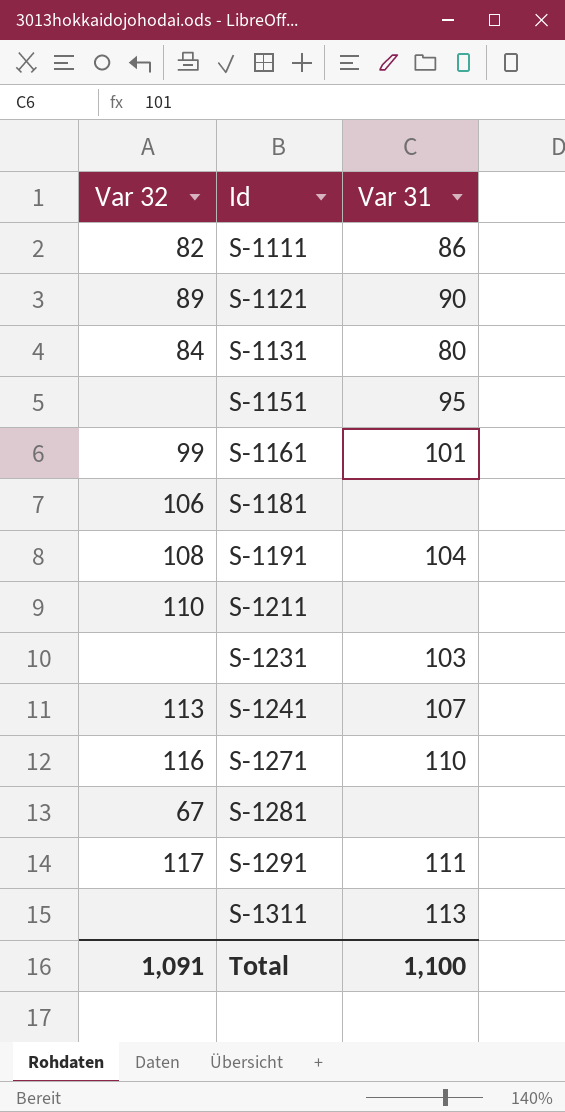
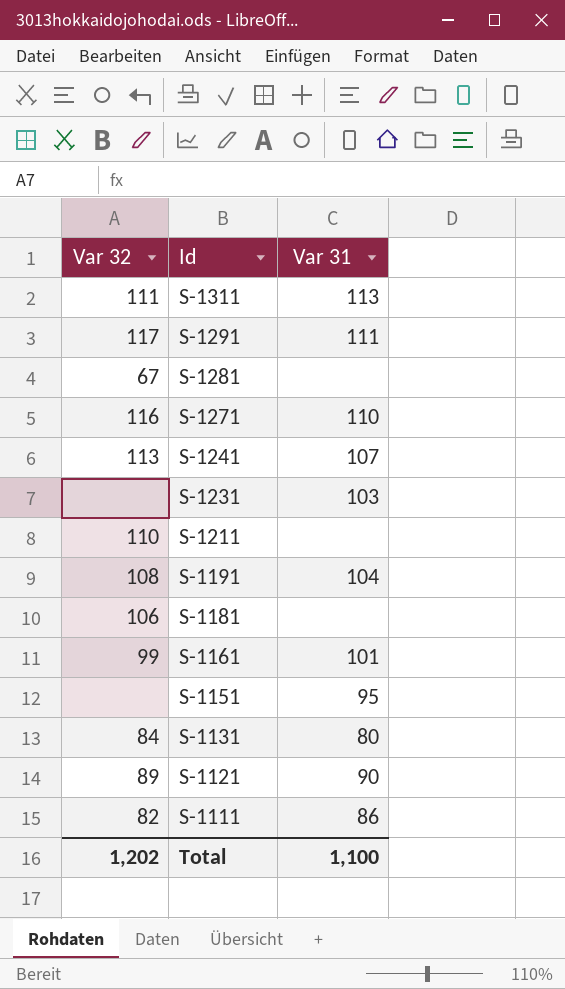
row order: Id ascending -> Id descending
S-1311 | Var 32: none -> 111
Total | Var 32: 1,091 -> 1,202

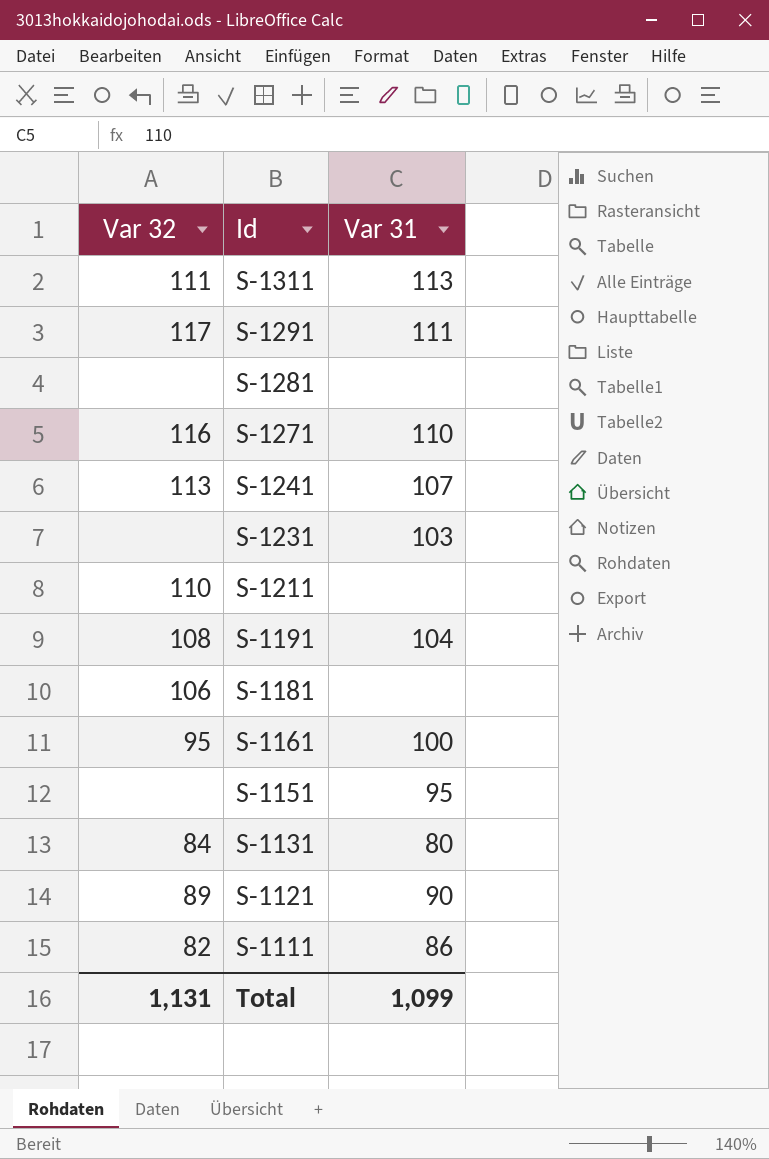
S-1281 | Var 32: 67 -> none
S-1161 | Var 32: 99 -> 95
S-1161 | Var 31: 101 -> 100
Total | Var 32: 1,202 -> 1,131
Total | Var 31: 1,100 -> 1,099

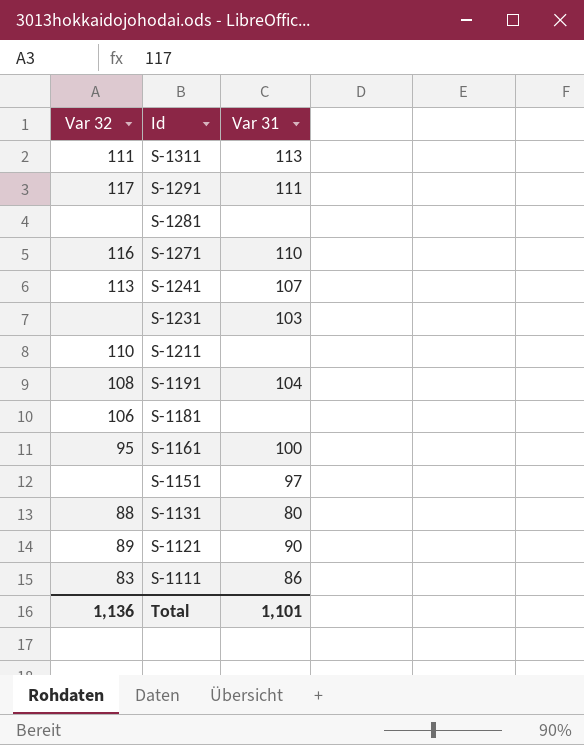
S-1151 | Var 31: 95 -> 97
S-1131 | Var 32: 84 -> 88
S-1111 | Var 32: 82 -> 83
Total | Var 32: 1,131 -> 1,136
Total | Var 31: 1,099 -> 1,101

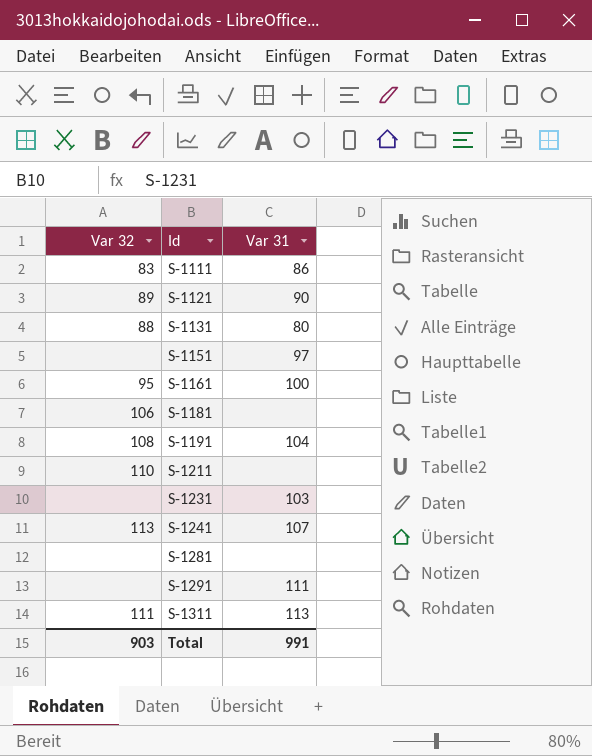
row order: Id descending -> Id ascending
row S-1271: 116 | 110 -> none
S-1291 | Var 32: 117 -> none
Total | Var 32: 1,136 -> 903
Total | Var 31: 1,101 -> 991

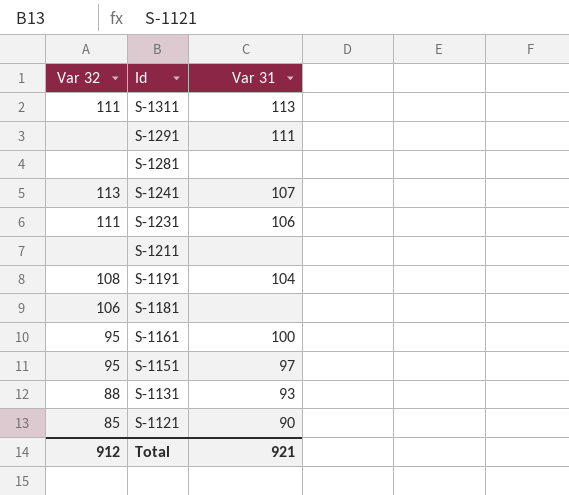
row order: Id ascending -> Id descending
row S-1111: 83 | 86 -> none
S-1231 | Var 32: none -> 111
S-1231 | Var 31: 103 -> 106
S-1211 | Var 32: 110 -> none
S-1151 | Var 32: none -> 95
S-1131 | Var 31: 80 -> 93
S-1121 | Var 32: 89 -> 85
Total | Var 32: 903 -> 912
Total | Var 31: 991 -> 921

